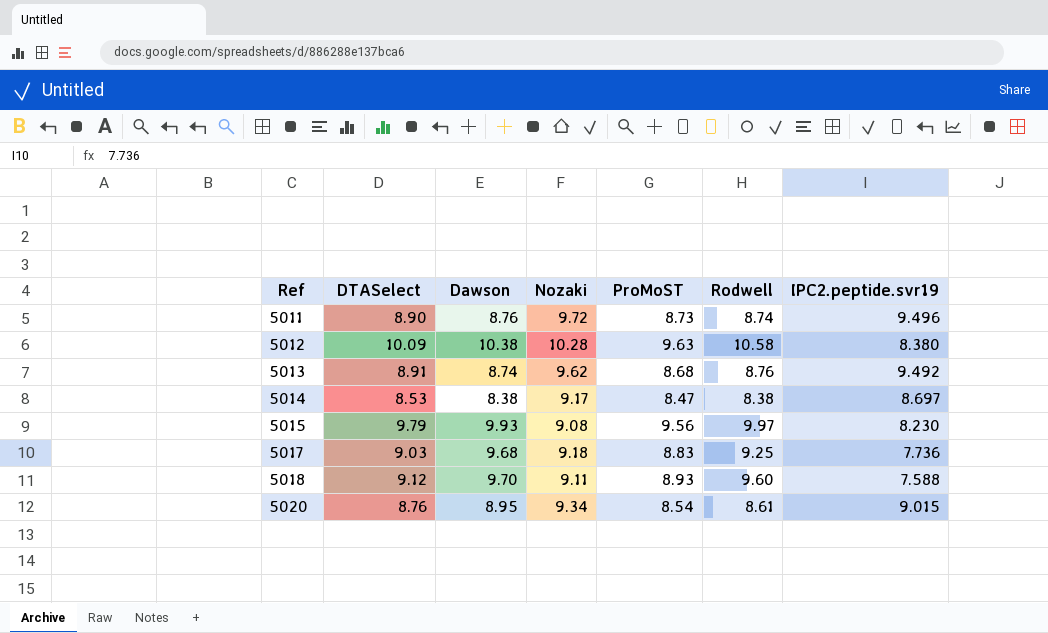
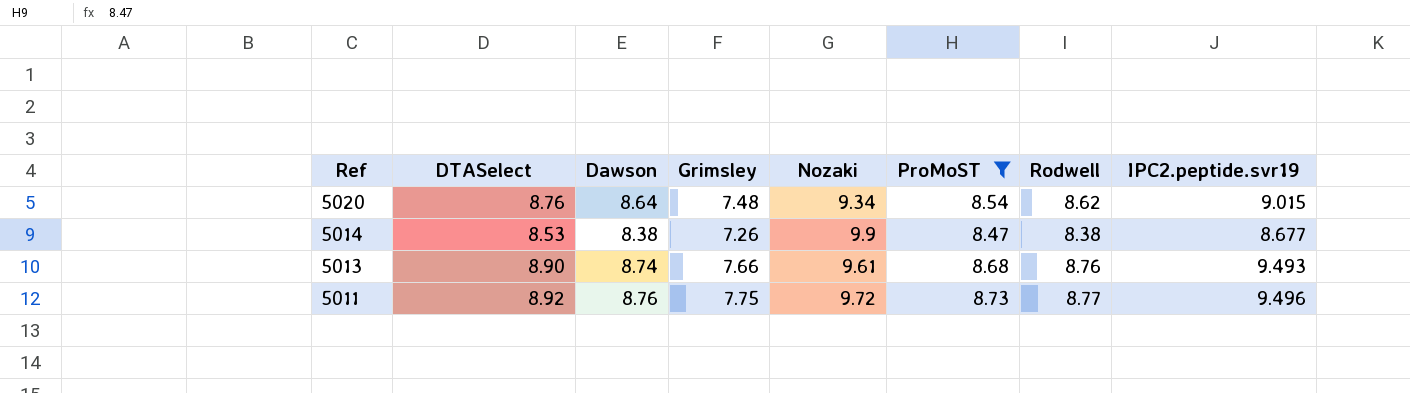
filter: none -> ProMoST <= 8.73
row order: Ref ascending -> Ref descending
column Grimsley | position: none -> 4
5020 | Dawson: 8.95 -> 8.64
5020 | Rodwell: 8.61 -> 8.62
5014 | Nozaki: 9.17 -> 9.9
5014 | IPC2.peptide.svr19: 8.697 -> 8.677
5013 | DTASelect: 8.91 -> 8.90
5013 | Nozaki: 9.62 -> 9.61
5013 | IPC2.peptide.svr19: 9.492 -> 9.493
5011 | DTASelect: 8.90 -> 8.92
5011 | Rodwell: 8.74 -> 8.77

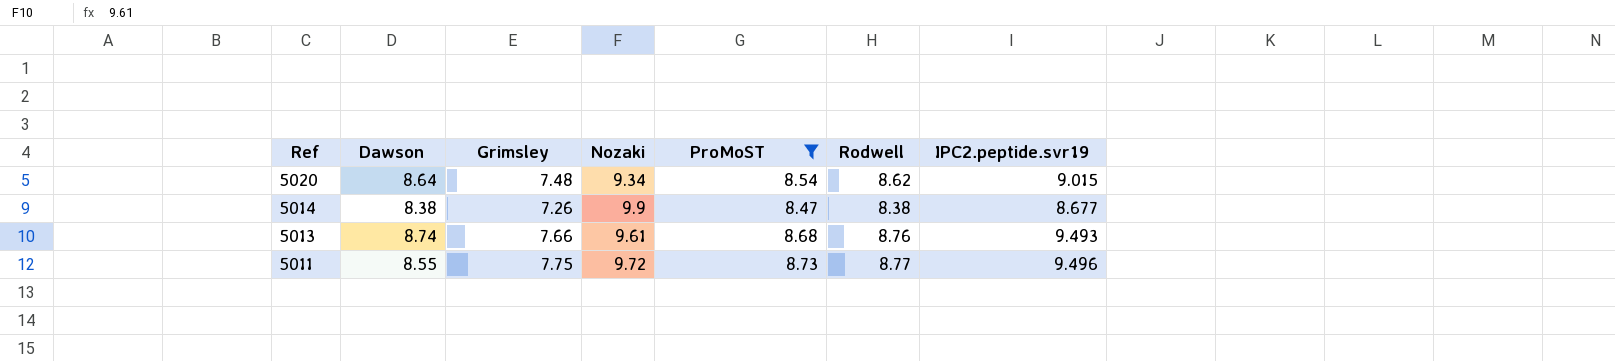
column DTASelect | position: 2 -> none
5011 | Dawson: 8.76 -> 8.55

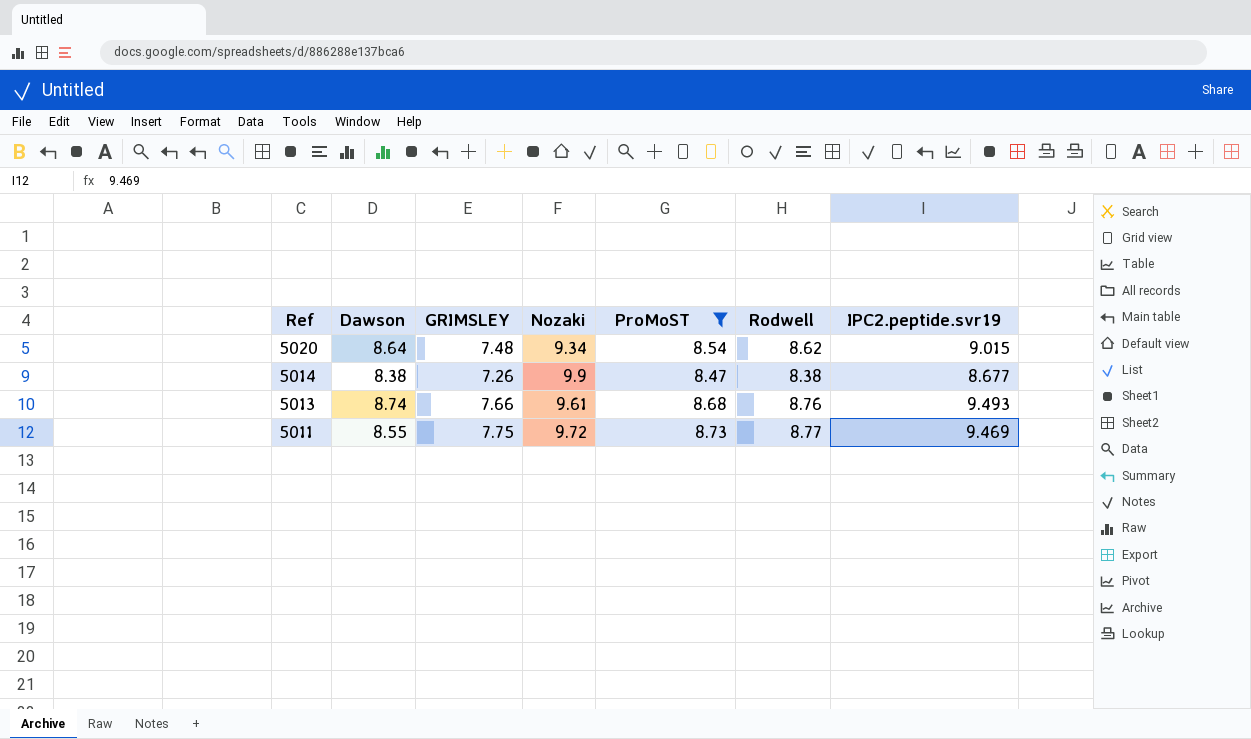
column name: Grimsley -> GRIMSLEY
5011 | IPC2.peptide.svr19: 9.496 -> 9.469

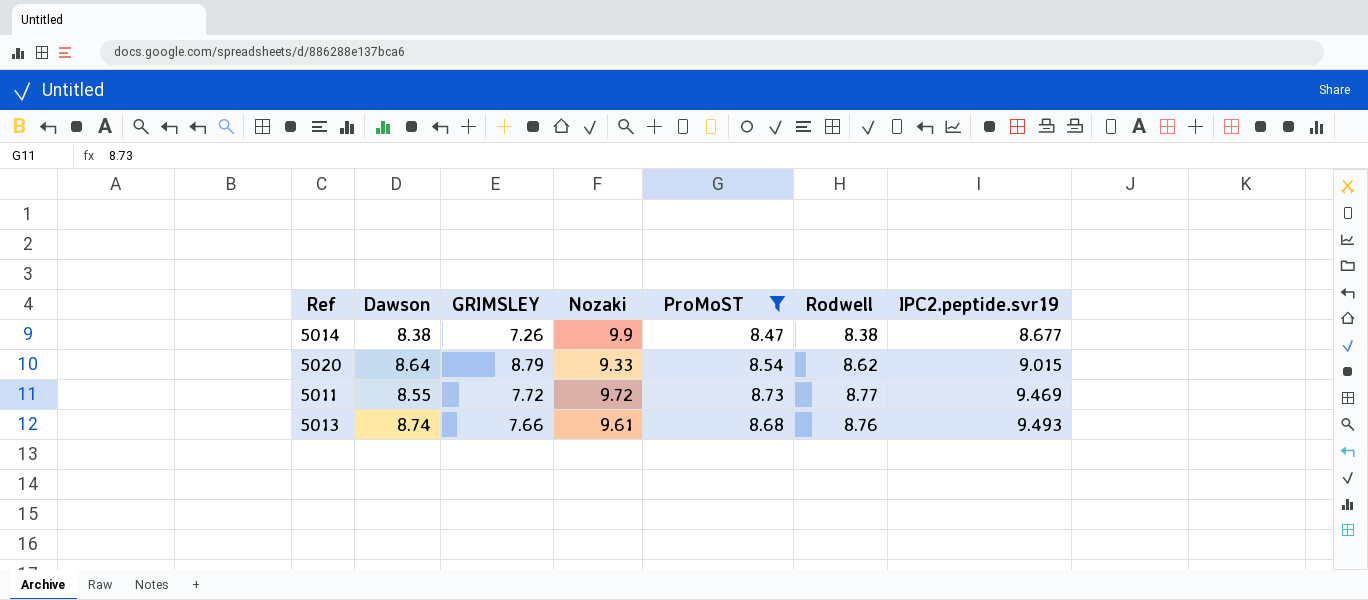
row order: Ref descending -> IPC2.peptide.svr19 ascending
5020 | GRIMSLEY: 7.48 -> 8.79
5020 | Nozaki: 9.34 -> 9.33
5011 | GRIMSLEY: 7.75 -> 7.72

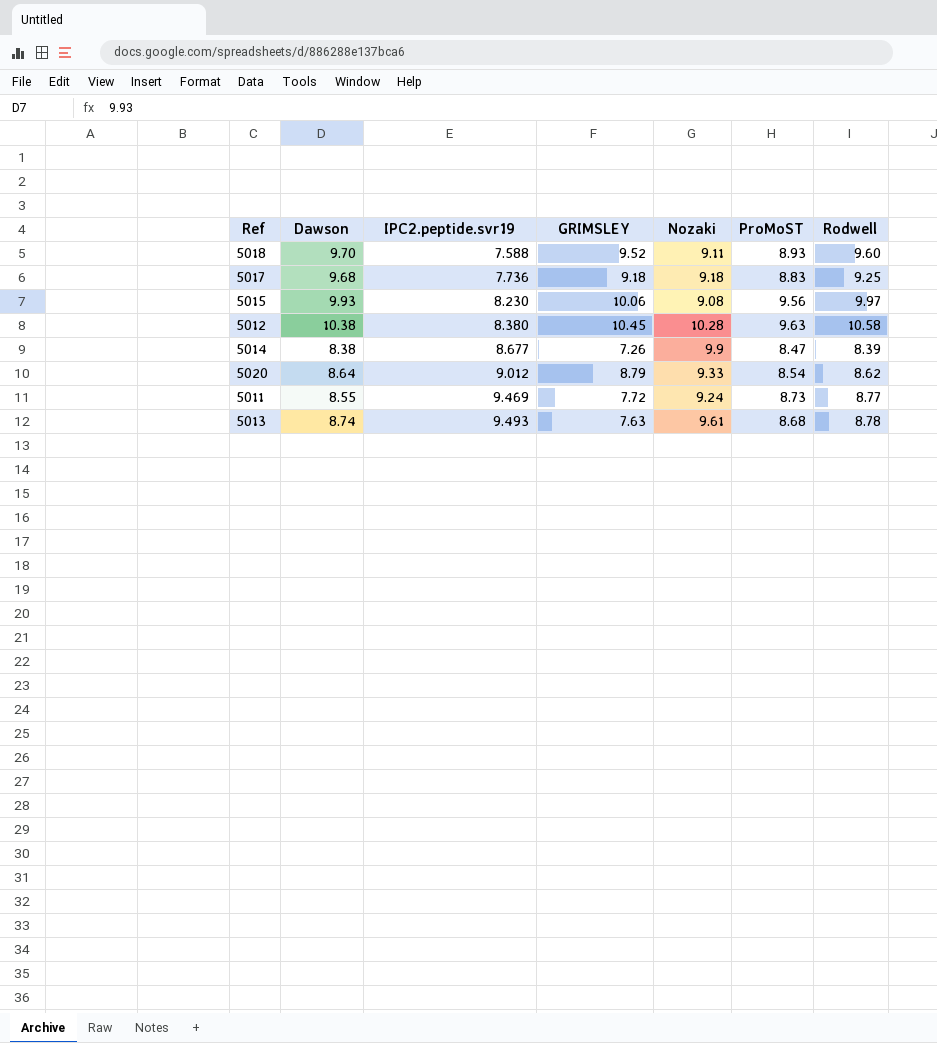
filter: ProMoST <= 8.73 -> none
column IPC2.peptide.svr19 | position: 7 -> 3
5014 | Rodwell: 8.38 -> 8.39
5020 | IPC2.peptide.svr19: 9.015 -> 9.012
5011 | Nozaki: 9.72 -> 9.24
5013 | GRIMSLEY: 7.66 -> 7.63
5013 | Rodwell: 8.76 -> 8.78

